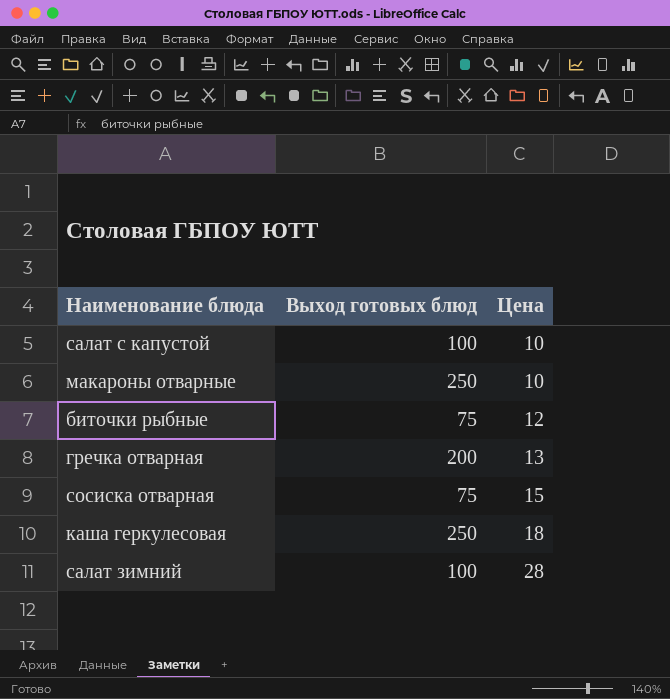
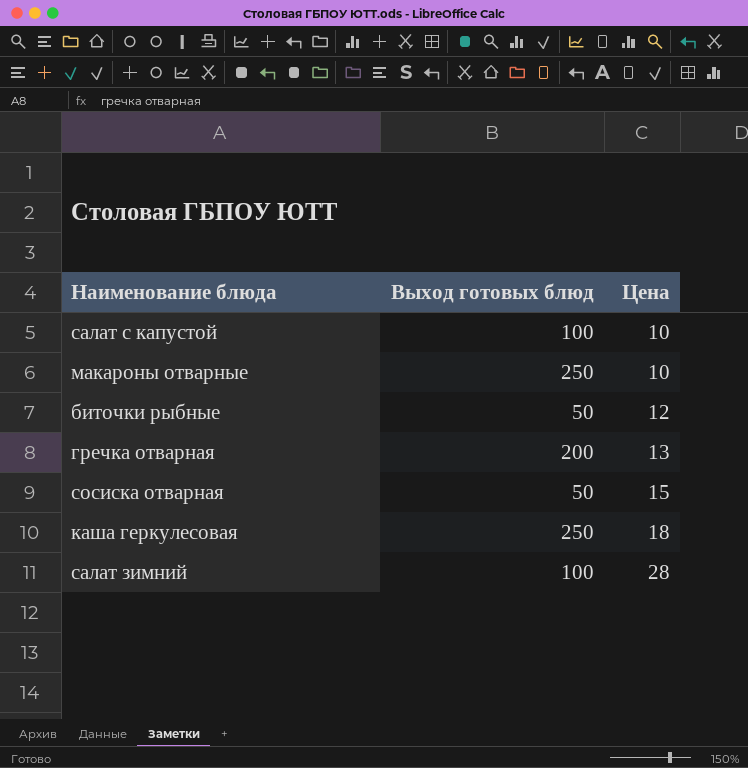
биточки рыбные | Выход готовых блюд: 75 -> 50
сосиска отварная | Выход готовых блюд: 75 -> 50

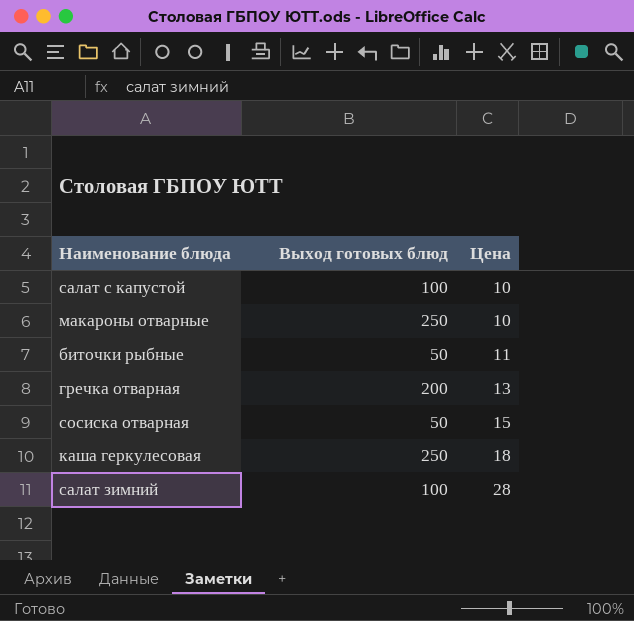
биточки рыбные | Цена: 12 -> 11

